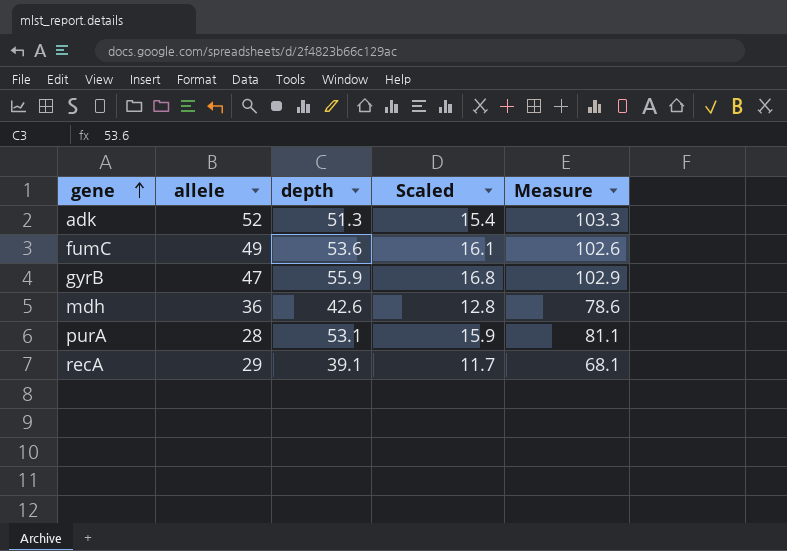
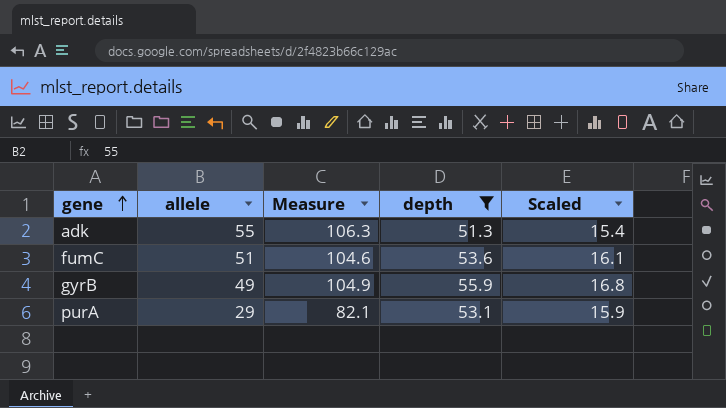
filter: none -> depth >= 51.3
column Measure | position: 5 -> 3
adk | allele: 52 -> 55
adk | Measure: 103.3 -> 106.3
fumC | allele: 49 -> 51
fumC | Measure: 102.6 -> 104.6
gyrB | allele: 47 -> 49
gyrB | Measure: 102.9 -> 104.9
purA | allele: 28 -> 29
purA | Measure: 81.1 -> 82.1

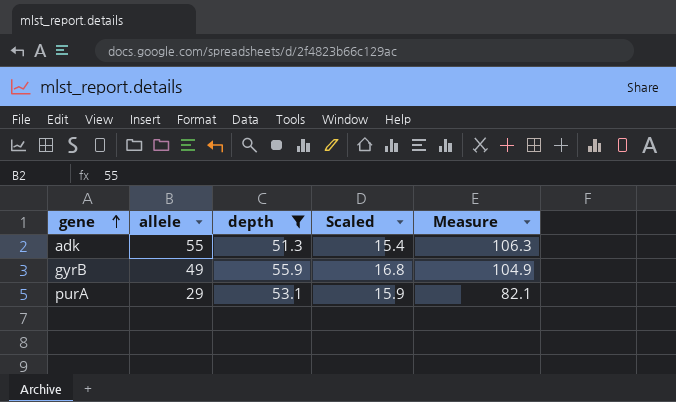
column Measure | position: 3 -> 5
row fumC: 51 | 104.6 | 53.6 | 16.1 -> none

